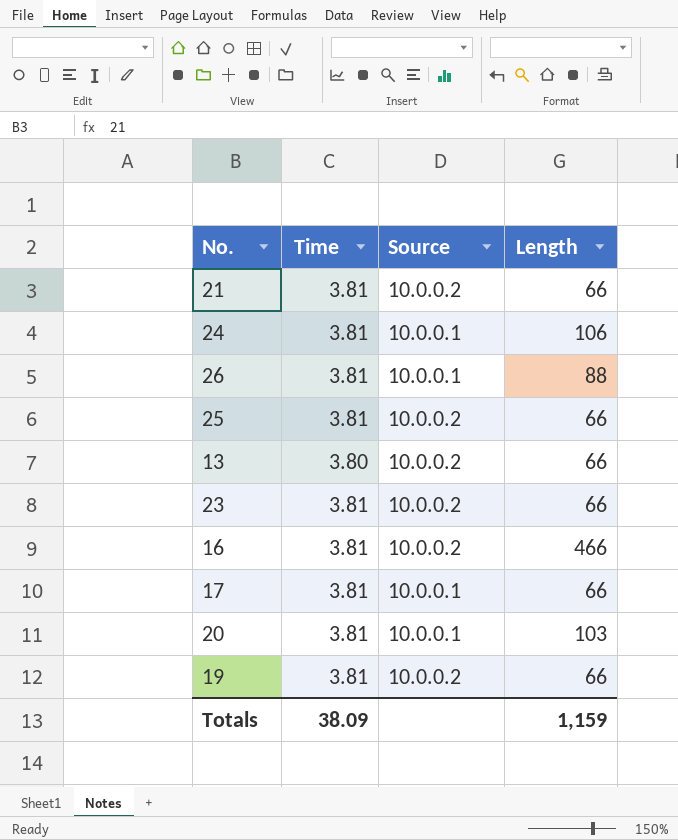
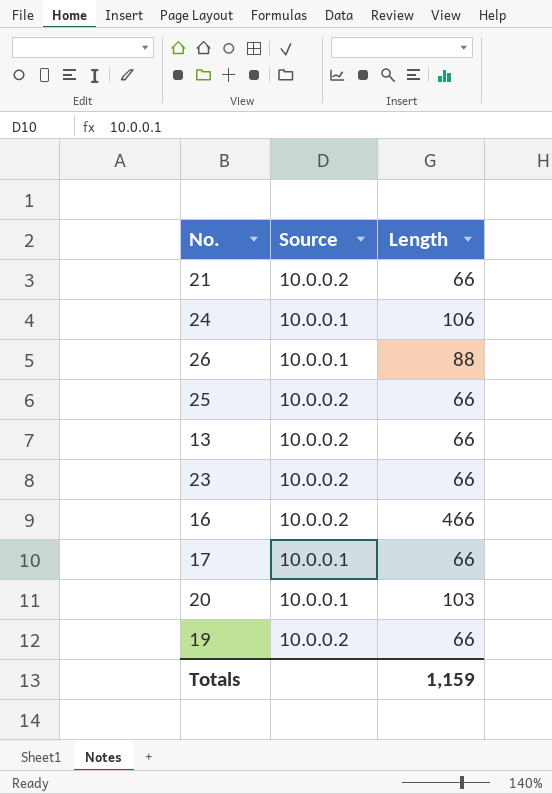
column Time | position: 2 -> none

